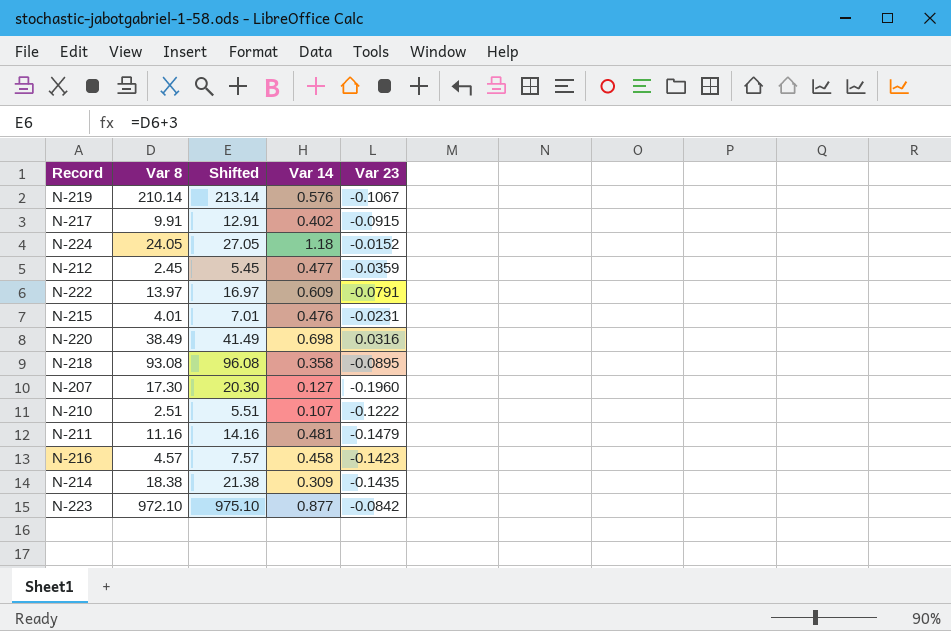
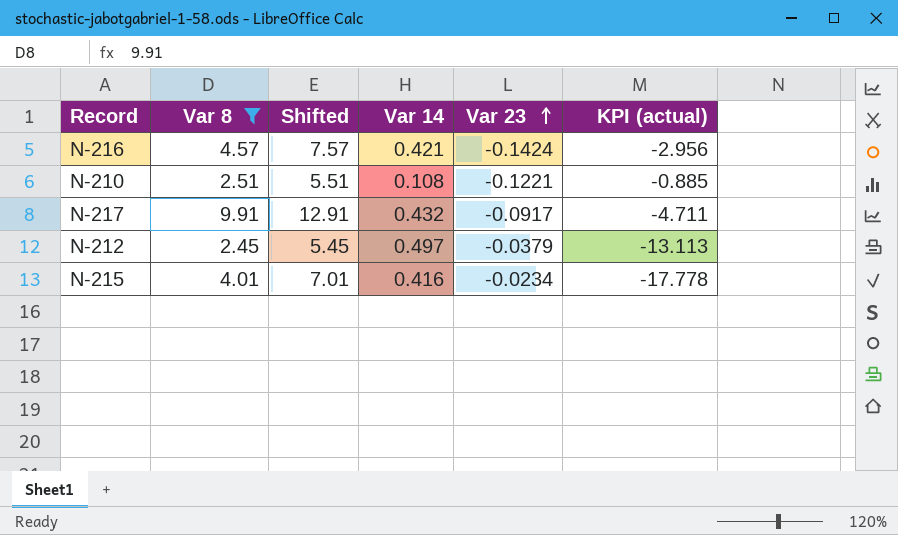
filter: none -> Var 8 <= 9.91
row order: none -> Var 23 ascending
column KPI (actual) | formula: none -> [Var 14] / [Var 23]
N-216 | Var 14: 0.458 -> 0.421
N-216 | Var 23: -0.1423 -> -0.1424
N-210 | Var 14: 0.107 -> 0.108
N-210 | Var 23: -0.1222 -> -0.1221
N-217 | Var 14: 0.402 -> 0.432
N-217 | Var 23: -0.0915 -> -0.0917
N-212 | Var 14: 0.477 -> 0.497
N-212 | Var 23: -0.0359 -> -0.0379
N-215 | Var 14: 0.476 -> 0.416
N-215 | Var 23: -0.0231 -> -0.0234

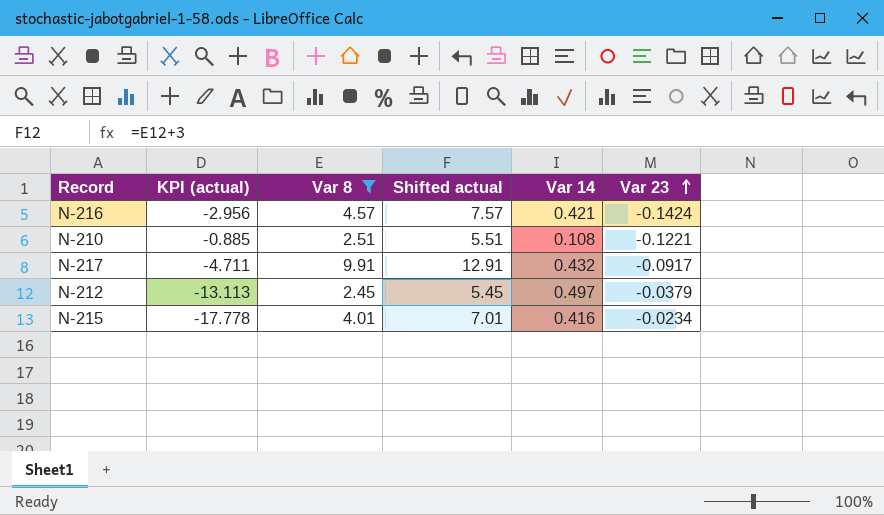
column KPI (actual) | position: 6 -> 2
column name: Shifted -> Shifted actual

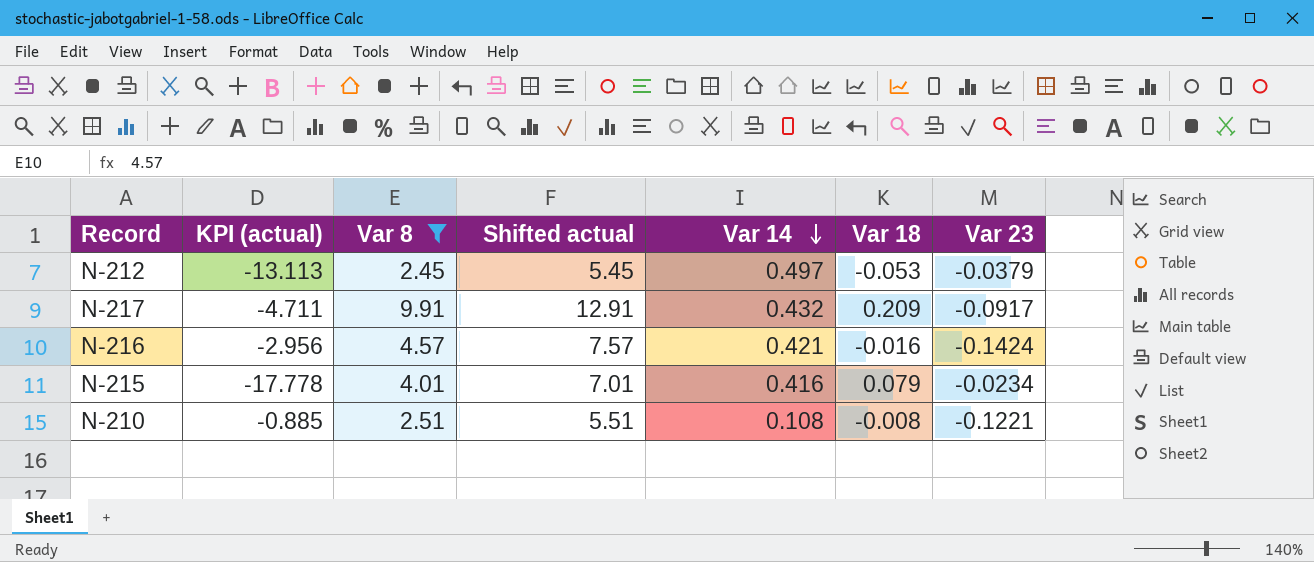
row order: Var 23 ascending -> Var 14 descending
column Var 18 | position: none -> 6

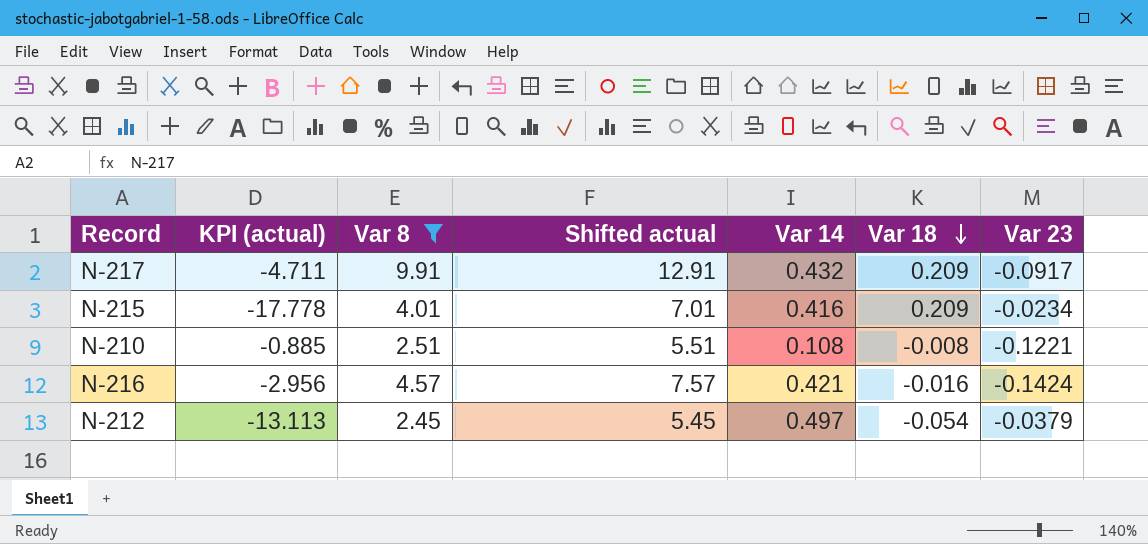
row order: Var 14 descending -> Var 18 descending
N-215 | Var 18: 0.079 -> 0.209
N-212 | Var 18: -0.053 -> -0.054

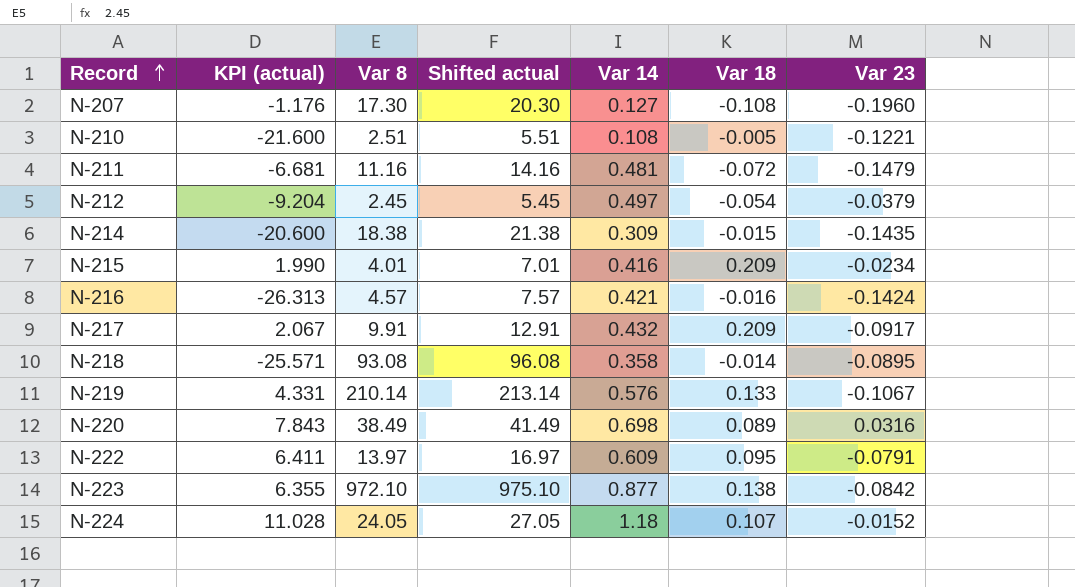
filter: Var 8 <= 9.91 -> none
row order: Var 18 descending -> Record ascending
column KPI (actual) | formula: [Var 14] / [Var 23] -> [Var 14] / [Var 18]
N-210 | Var 18: -0.008 -> -0.005

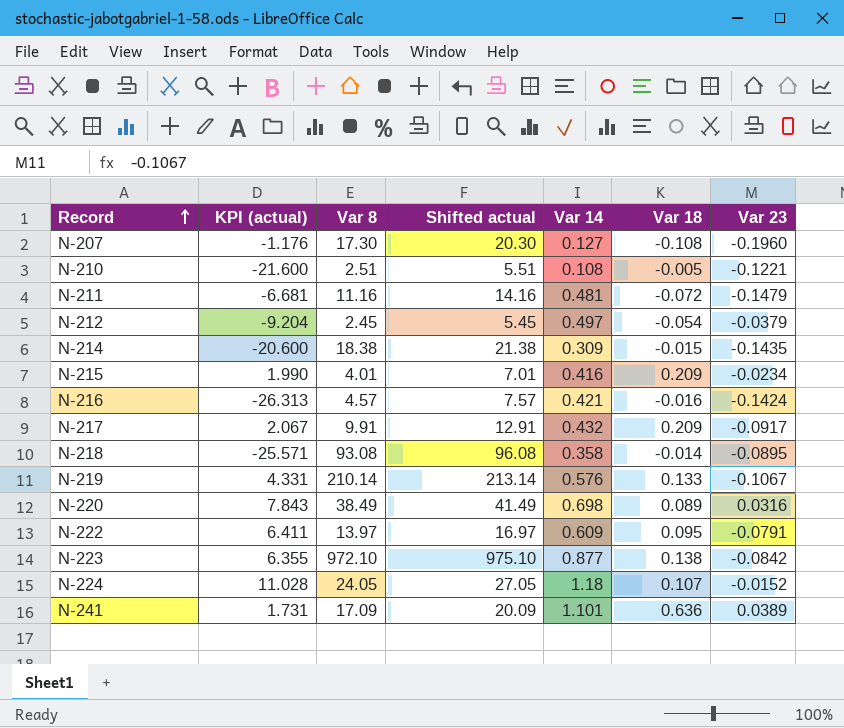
row N-241: none -> 1.731 | 17.09 | 20.09 | 1.101 | 0.636 | 0.0389

